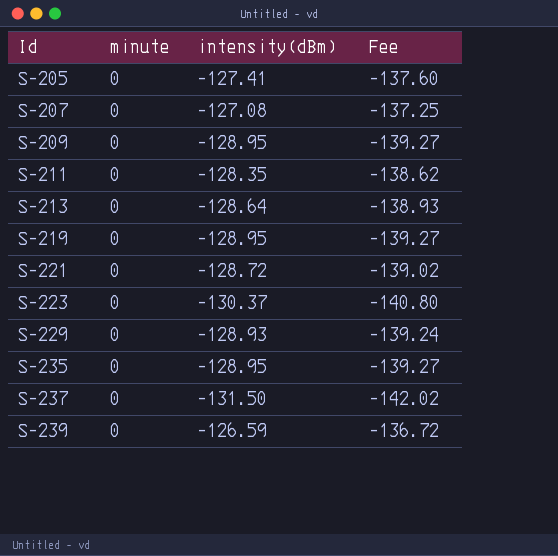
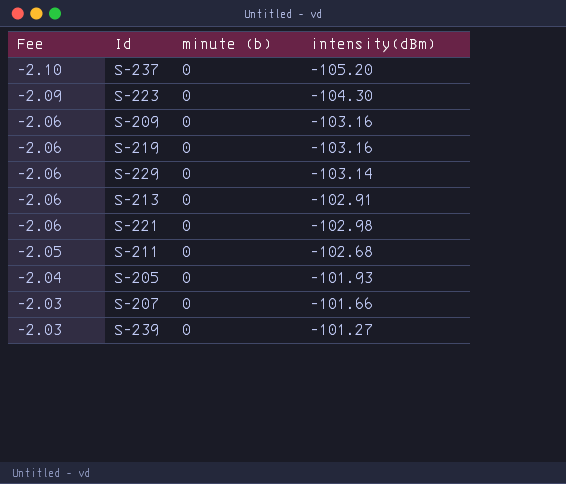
row order: Id ascending -> Fee ascending
column Fee | formula: [intensity(dBm)] * 1.08 -> [intensity(dBm)] * 0.02
column Fee | position: 4 -> 1
column name: minute -> minute (b)
row S-235: 0 | -128.95 | -139.27 -> none
S-237 | intensity(dBm): -131.50 -> -105.20
S-223 | intensity(dBm): -130.37 -> -104.30
S-209 | intensity(dBm): -128.95 -> -103.16
S-219 | intensity(dBm): -128.95 -> -103.16
S-229 | intensity(dBm): -128.93 -> -103.14
S-213 | intensity(dBm): -128.64 -> -102.91
S-221 | intensity(dBm): -128.72 -> -102.98
S-211 | intensity(dBm): -128.35 -> -102.68
S-205 | intensity(dBm): -127.41 -> -101.93
S-207 | intensity(dBm): -127.08 -> -101.66
S-239 | intensity(dBm): -126.59 -> -101.27

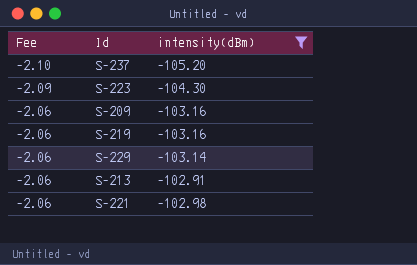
filter: none -> intensity(dBm) <= -102.91
column minute (b) | position: 3 -> none

